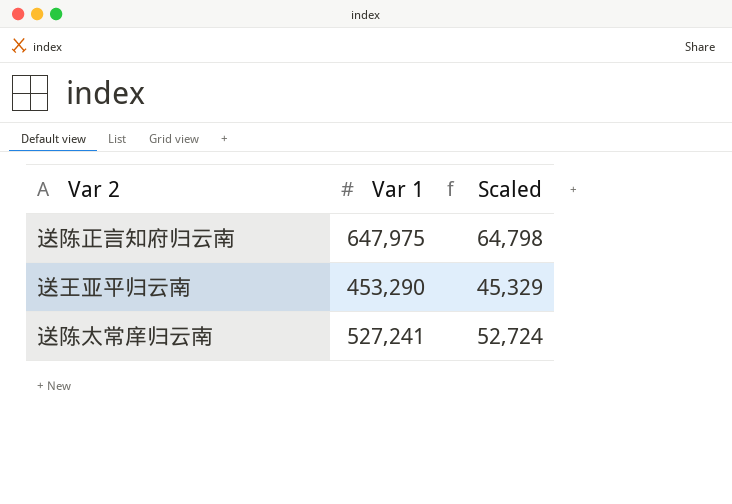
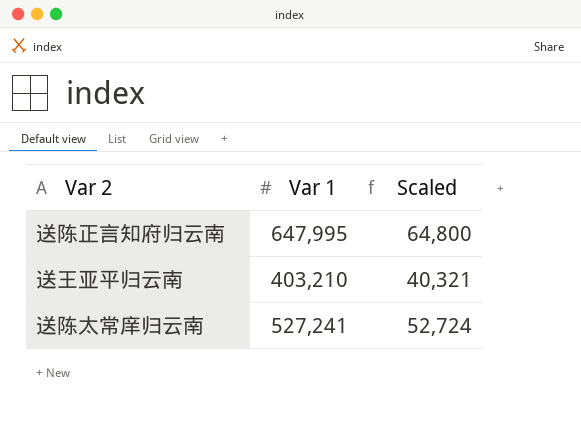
送陈正言知府归云南 | Var 1: 647,975 -> 647,995
送陈正言知府归云南 | Scaled: 64,798 -> 64,800
送王亚平归云南 | Var 1: 453,290 -> 403,210
送王亚平归云南 | Scaled: 45,329 -> 40,321

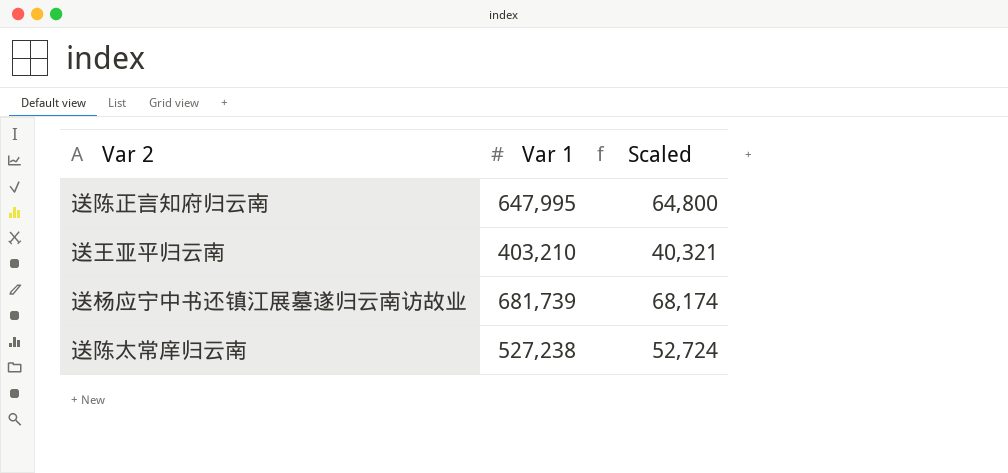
row 送杨应宁中书还镇江展墓遂归云南访故业: none -> 681,739 | 68,174
送陈太常庠归云南 | Var 1: 527,241 -> 527,238

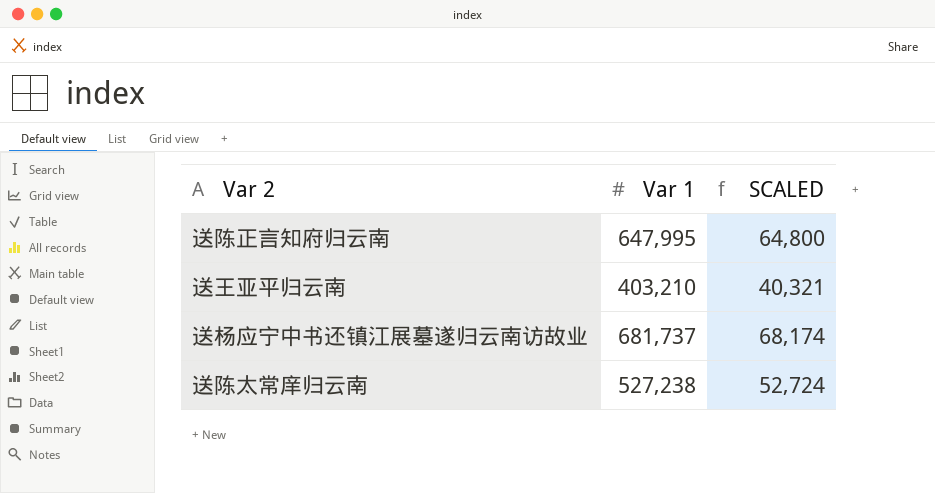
column name: Scaled -> SCALED
送杨应宁中书还镇江展墓遂归云南访故业 | Var 1: 681,739 -> 681,737

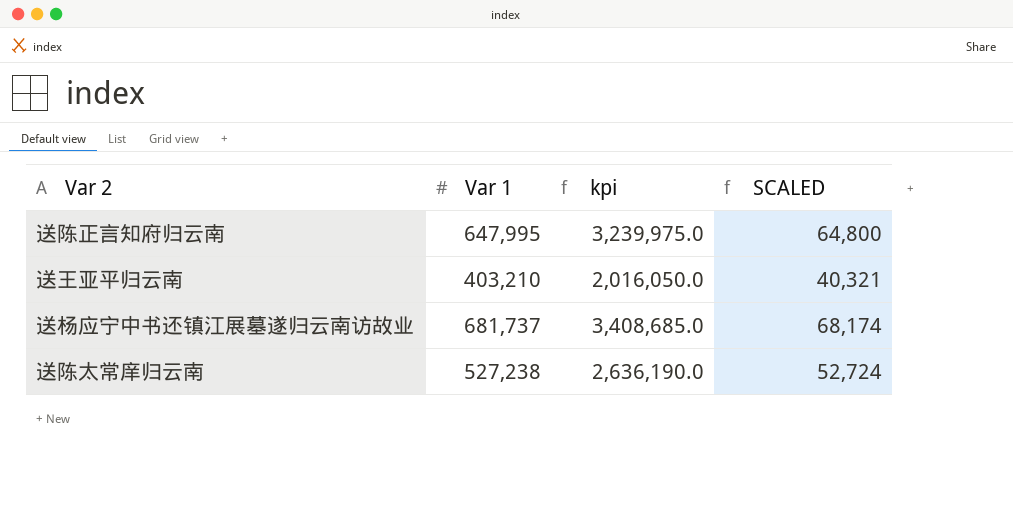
column kpi | formula: none -> [Var 1] * 5

